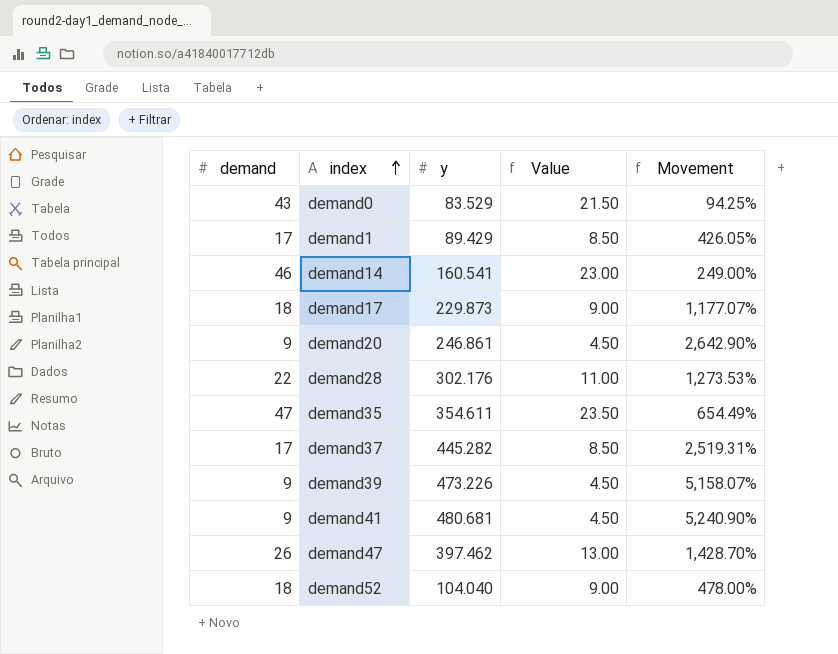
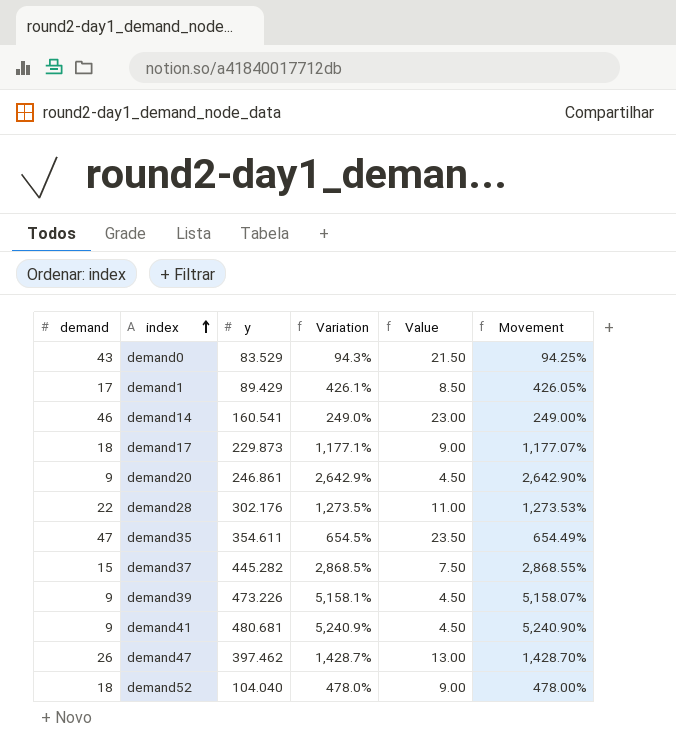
column Variation | formula: none -> ([y] - [demand]) / [demand]
demand37 | demand: 17 -> 15
demand37 | Value: 8.50 -> 7.50
demand37 | Movement: 2,519.31% -> 2,868.55%

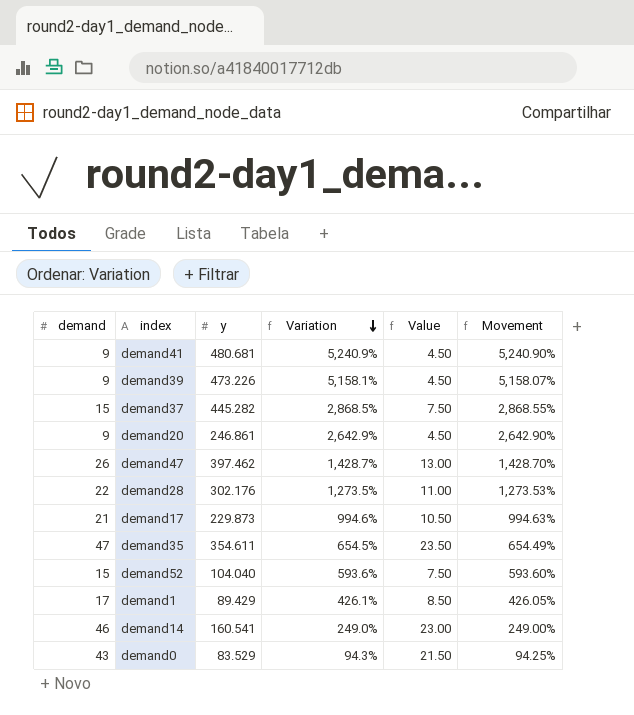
row order: index ascending -> Variation descending
demand17 | demand: 18 -> 21
demand17 | Variation: 1,177.1% -> 994.6%
demand17 | Value: 9.00 -> 10.50
demand17 | Movement: 1,177.07% -> 994.63%
demand52 | demand: 18 -> 15
demand52 | Variation: 478.0% -> 593.6%
demand52 | Value: 9.00 -> 7.50
demand52 | Movement: 478.00% -> 593.60%

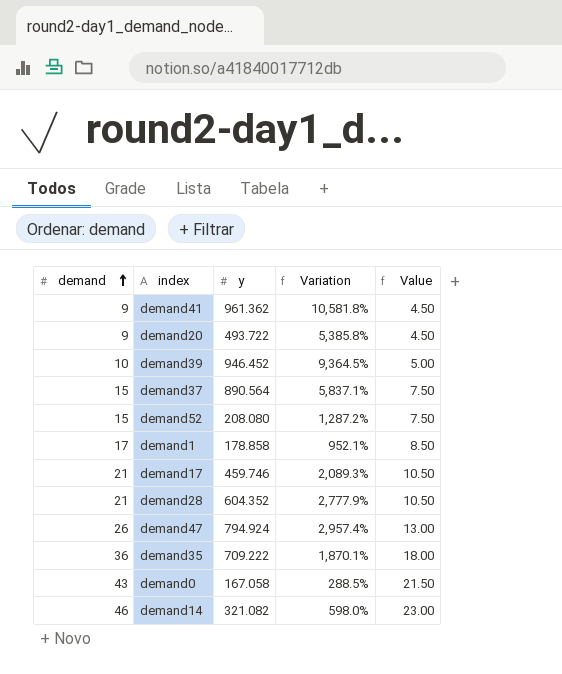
row order: Variation descending -> demand ascending
column Movement | formula: ([y] - [demand]) / [demand] -> none
demand41 | y: 480.681 -> 961.362
demand41 | Variation: 5,240.9% -> 10,581.8%
demand20 | y: 246.861 -> 493.722
demand20 | Variation: 2,642.9% -> 5,385.8%
demand39 | demand: 9 -> 10
demand39 | y: 473.226 -> 946.452
demand39 | Variation: 5,158.1% -> 9,364.5%
demand39 | Value: 4.50 -> 5.00
demand37 | y: 445.282 -> 890.564
demand37 | Variation: 2,868.5% -> 5,837.1%
demand52 | y: 104.040 -> 208.080
demand52 | Variation: 593.6% -> 1,287.2%
demand1 | y: 89.429 -> 178.858
demand1 | Variation: 426.1% -> 952.1%
demand17 | y: 229.873 -> 459.746
demand17 | Variation: 994.6% -> 2,089.3%
demand28 | demand: 22 -> 21
demand28 | y: 302.176 -> 604.352
demand28 | Variation: 1,273.5% -> 2,777.9%
demand28 | Value: 11.00 -> 10.50
demand47 | y: 397.462 -> 794.924
demand47 | Variation: 1,428.7% -> 2,957.4%
demand35 | demand: 47 -> 36
demand35 | y: 354.611 -> 709.222
demand35 | Variation: 654.5% -> 1,870.1%
demand35 | Value: 23.50 -> 18.00
demand0 | y: 83.529 -> 167.058
demand0 | Variation: 94.3% -> 288.5%
demand14 | y: 160.541 -> 321.082
demand14 | Variation: 249.0% -> 598.0%

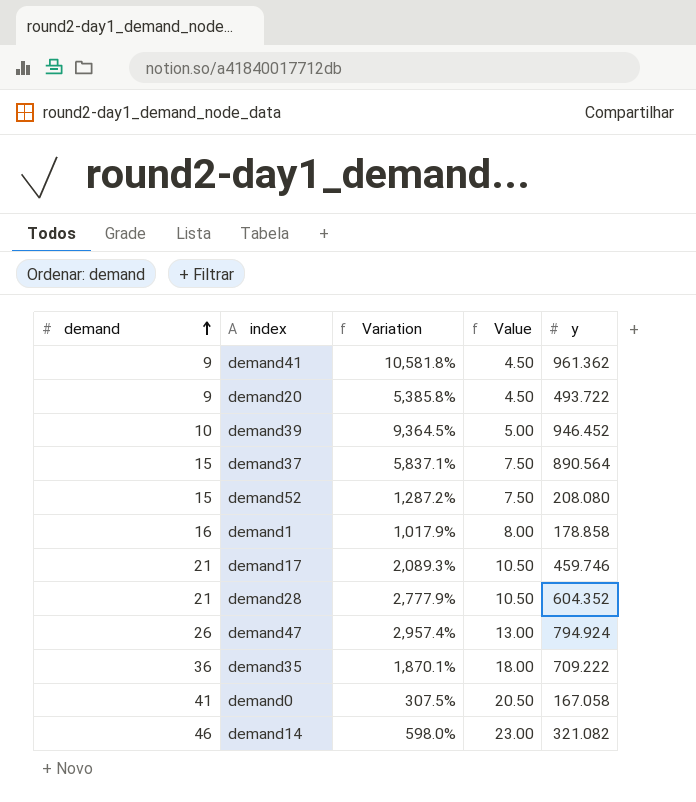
column y | position: 3 -> 5
demand1 | demand: 17 -> 16
demand1 | Variation: 952.1% -> 1,017.9%
demand1 | Value: 8.50 -> 8.00
demand0 | demand: 43 -> 41
demand0 | Variation: 288.5% -> 307.5%
demand0 | Value: 21.50 -> 20.50

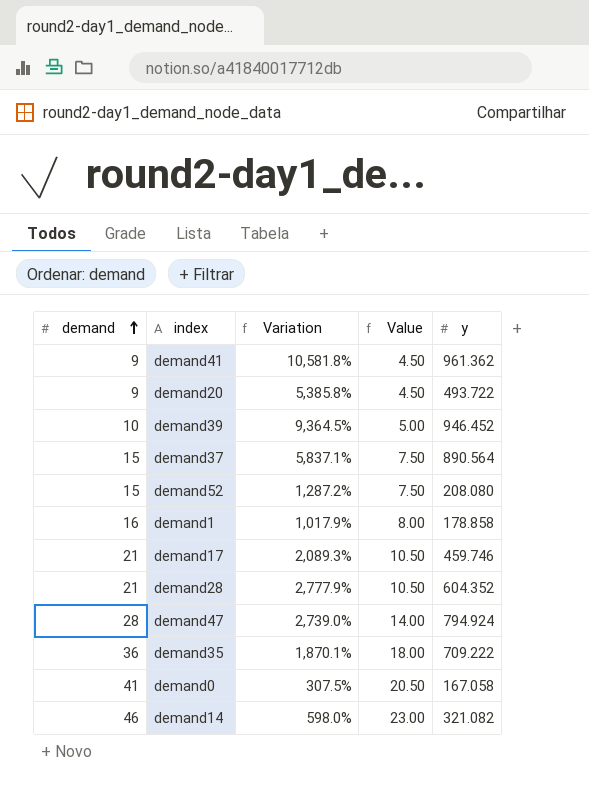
demand47 | demand: 26 -> 28
demand47 | Variation: 2,957.4% -> 2,739.0%
demand47 | Value: 13.00 -> 14.00

